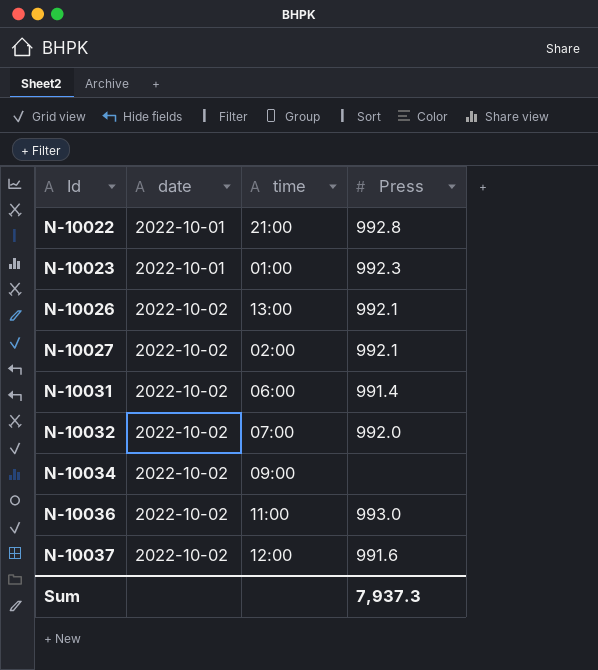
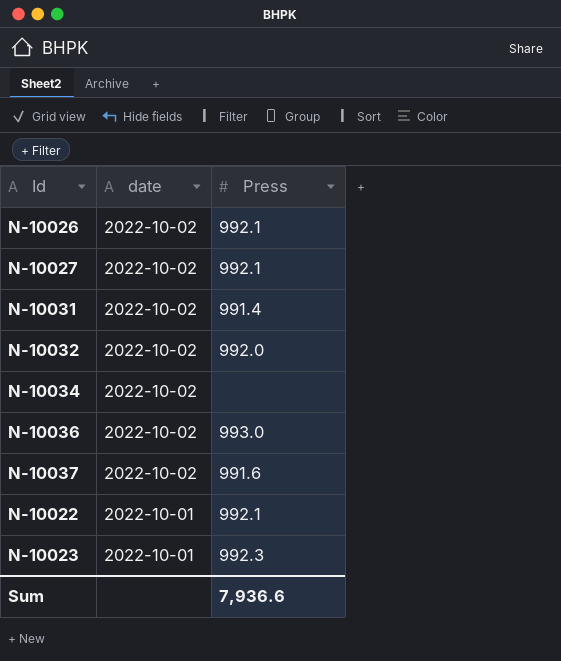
row order: Id ascending -> date descending
column time | position: 3 -> none
N-10022 | Press: 992.8 -> 992.1
Sum | Press: 7,937.3 -> 7,936.6

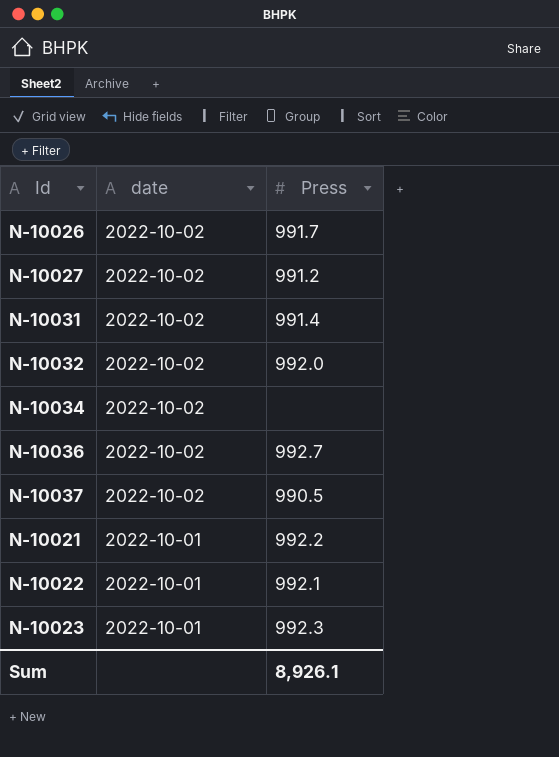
N-10026 | Press: 992.1 -> 991.7
N-10027 | Press: 992.1 -> 991.2
N-10036 | Press: 993.0 -> 992.7
N-10037 | Press: 991.6 -> 990.5
row N-10021: none -> 2022-10-01 | 992.2
Sum | Press: 7,936.6 -> 8,926.1

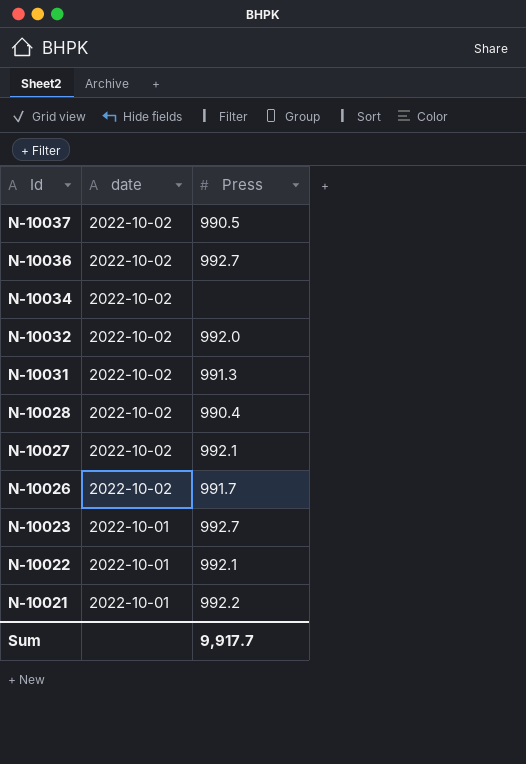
row order: date descending -> Id descending
N-10031 | Press: 991.4 -> 991.3
row N-10028: none -> 2022-10-02 | 990.4
N-10027 | Press: 991.2 -> 992.1
N-10023 | Press: 992.3 -> 992.7
Sum | Press: 8,926.1 -> 9,917.7

